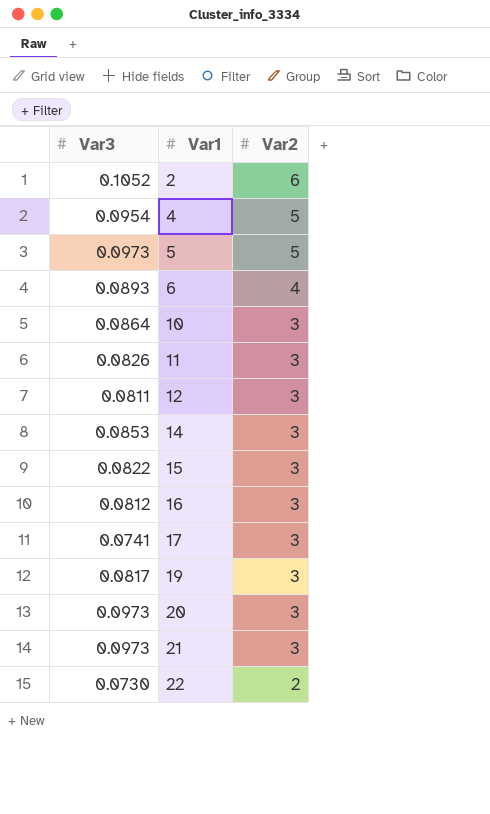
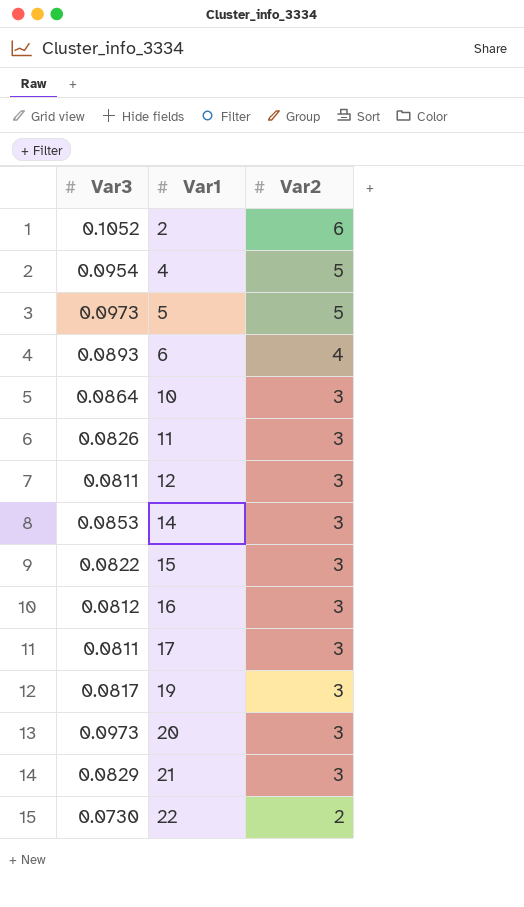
17 | Var3: 0.0741 -> 0.0811
21 | Var3: 0.0973 -> 0.0829

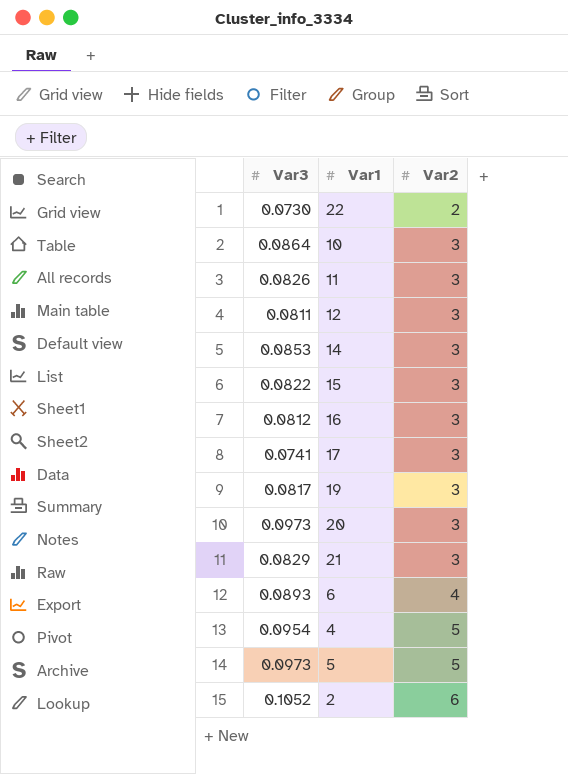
row order: Var1 ascending -> Var2 ascending
17 | Var3: 0.0811 -> 0.0741

